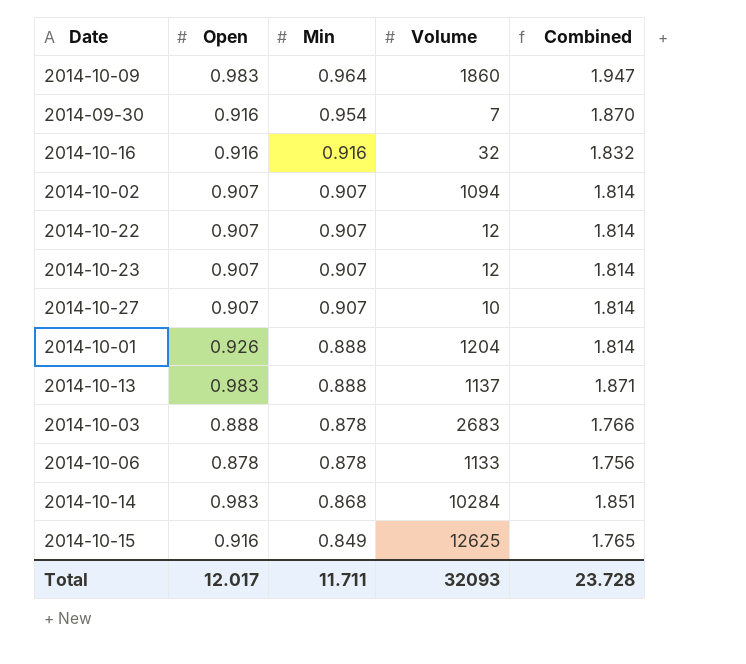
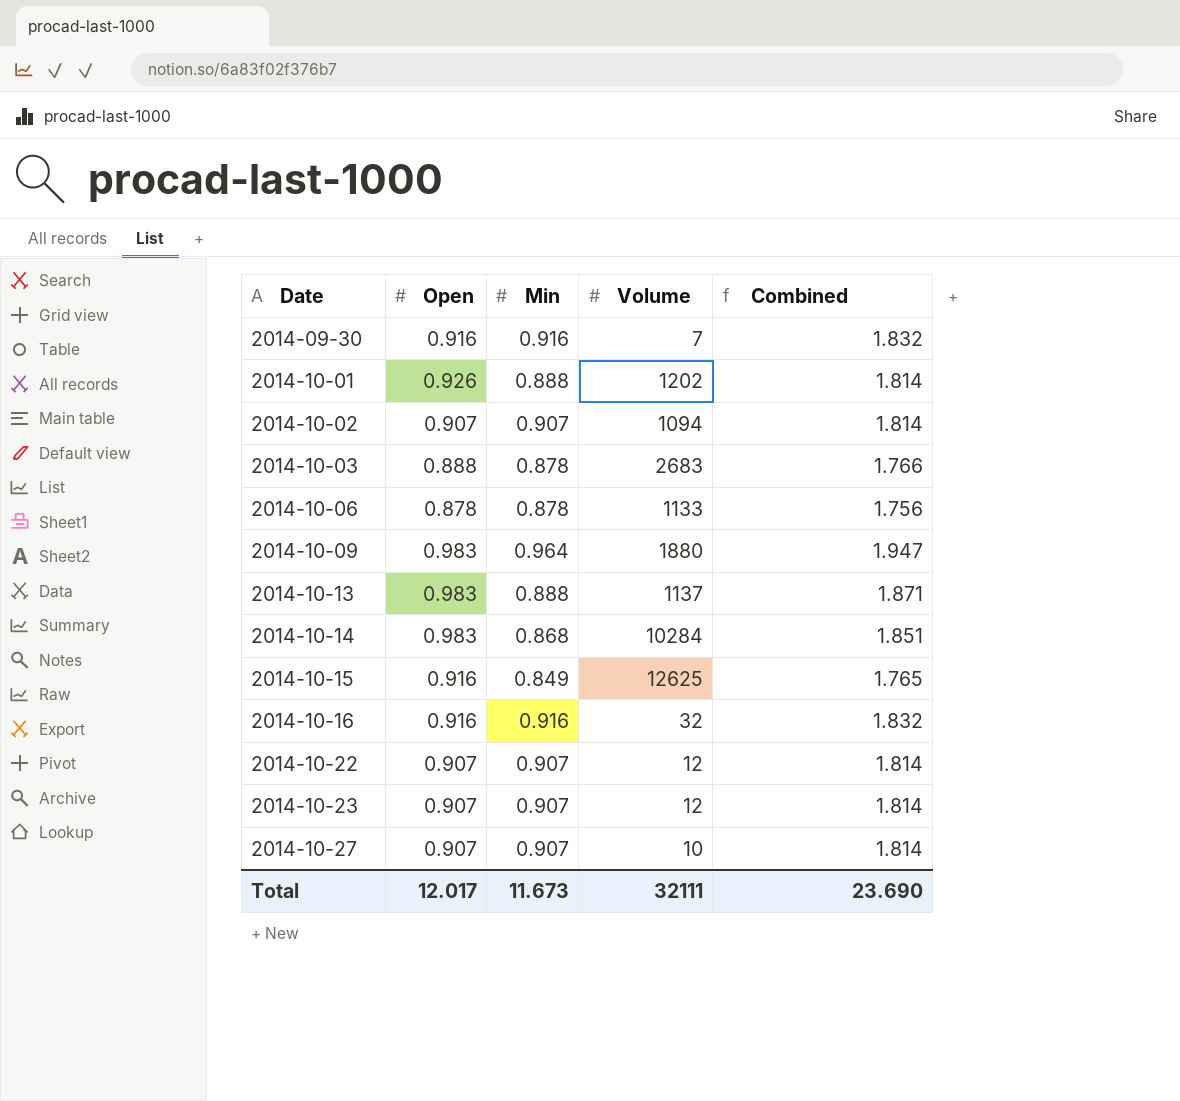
row order: Min descending -> Date ascending
2014-09-30 | Min: 0.954 -> 0.916
2014-09-30 | Combined: 1.870 -> 1.832
2014-10-01 | Volume: 1204 -> 1202
2014-10-09 | Volume: 1860 -> 1880
Total | Min: 11.711 -> 11.673
Total | Volume: 32093 -> 32111
Total | Combined: 23.728 -> 23.690

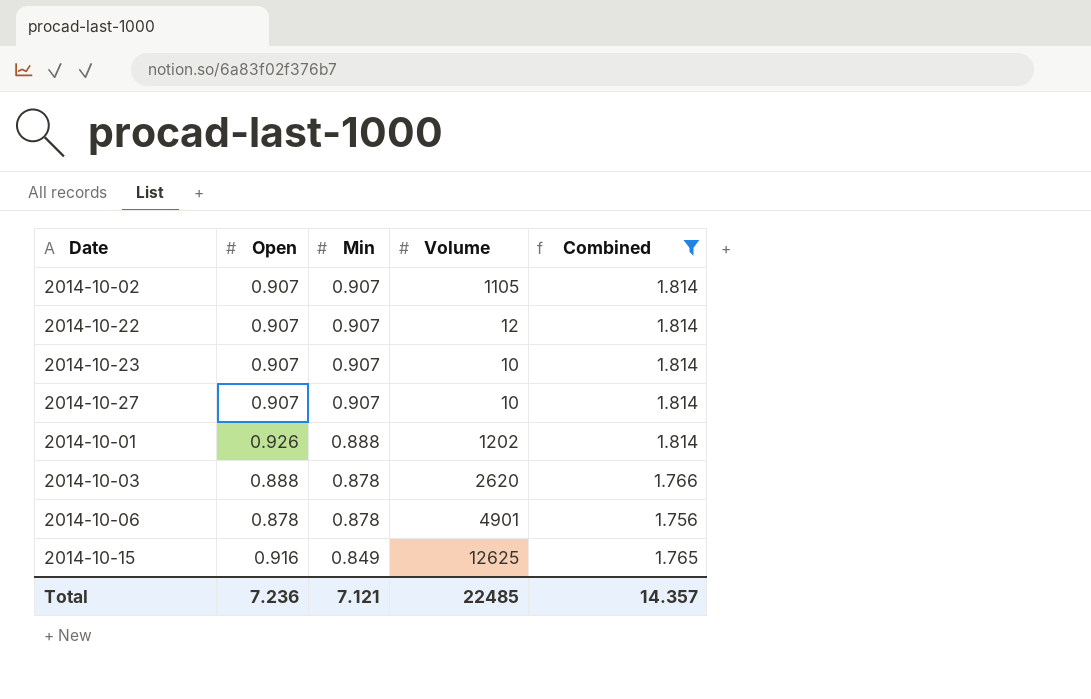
filter: none -> Combined <= 1.814
row order: Date ascending -> Min descending
2014-10-02 | Volume: 1094 -> 1105
2014-10-23 | Volume: 12 -> 10
2014-10-03 | Volume: 2683 -> 2620
2014-10-06 | Volume: 1133 -> 4901
Total | Open: 12.017 -> 7.236
Total | Min: 11.673 -> 7.121
Total | Volume: 32111 -> 22485
Total | Combined: 23.690 -> 14.357

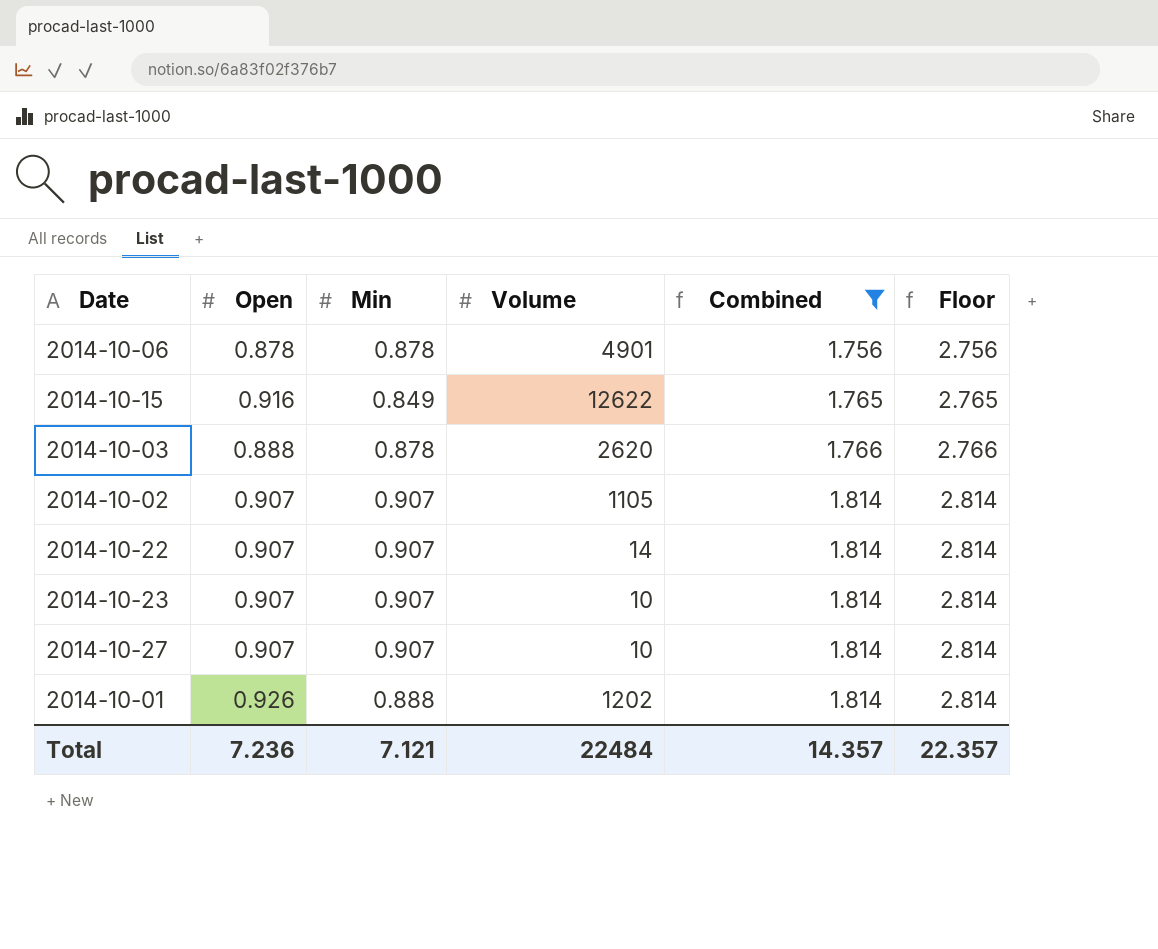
row order: Min descending -> Combined ascending
column Floor | formula: none -> [Combined] + 1
2014-10-15 | Volume: 12625 -> 12622
2014-10-22 | Volume: 12 -> 14
Total | Volume: 22485 -> 22484

